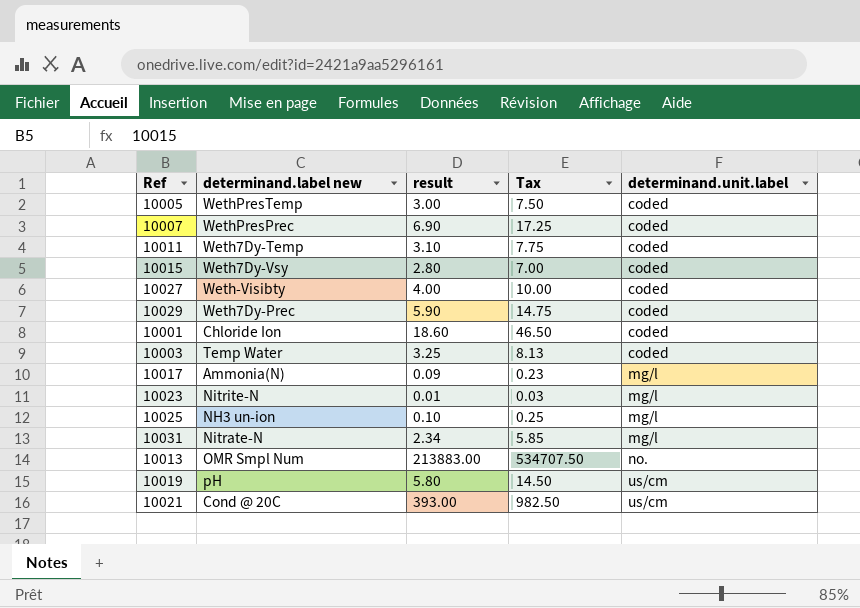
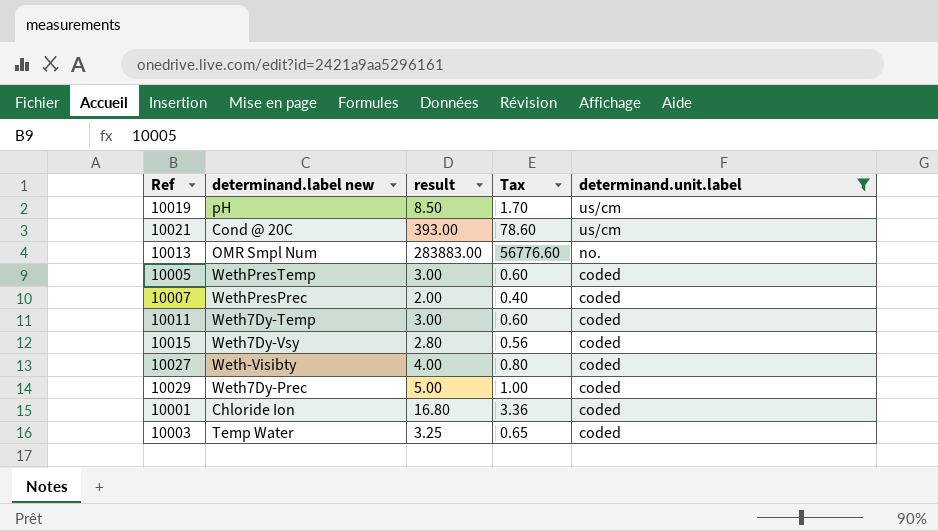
filter: none -> determinand.unit.label != mg/l
row order: determinand.unit.label ascending -> determinand.unit.label descending
column Tax | formula: [result] * 2.5 -> [result] * 0.2
10019 | result: 5.80 -> 8.50
10013 | result: 213883.00 -> 283883.00
10007 | result: 6.90 -> 2.00
10011 | result: 3.10 -> 3.00
10029 | result: 5.90 -> 5.00
10001 | result: 18.60 -> 16.80

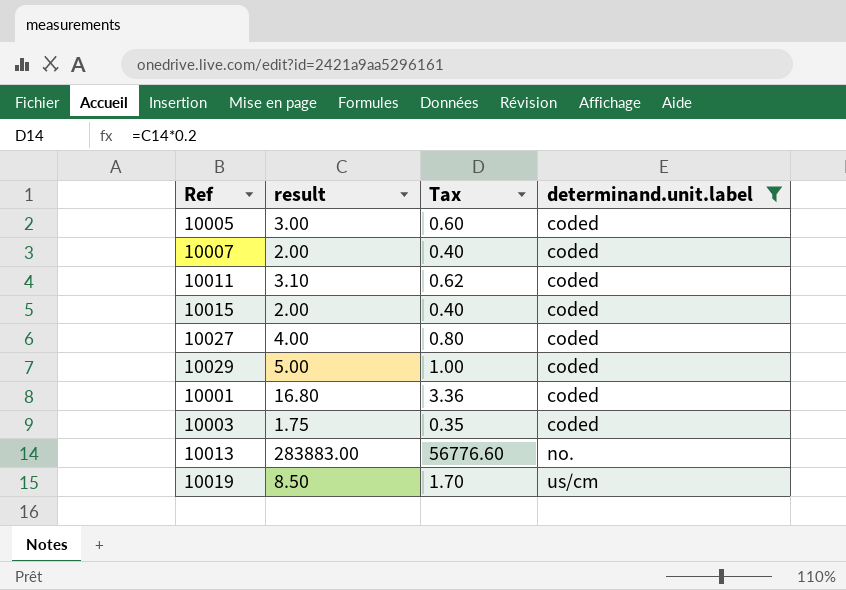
row order: determinand.unit.label descending -> determinand.unit.label ascending
column determinand.label new | position: 2 -> none
row 10021: Cond @ 20C | 393.00 | 78.60 | us/cm -> none
10011 | result: 3.00 -> 3.10
10011 | Tax: 0.60 -> 0.62
10015 | result: 2.80 -> 2.00
10015 | Tax: 0.56 -> 0.40
10003 | result: 3.25 -> 1.75
10003 | Tax: 0.65 -> 0.35

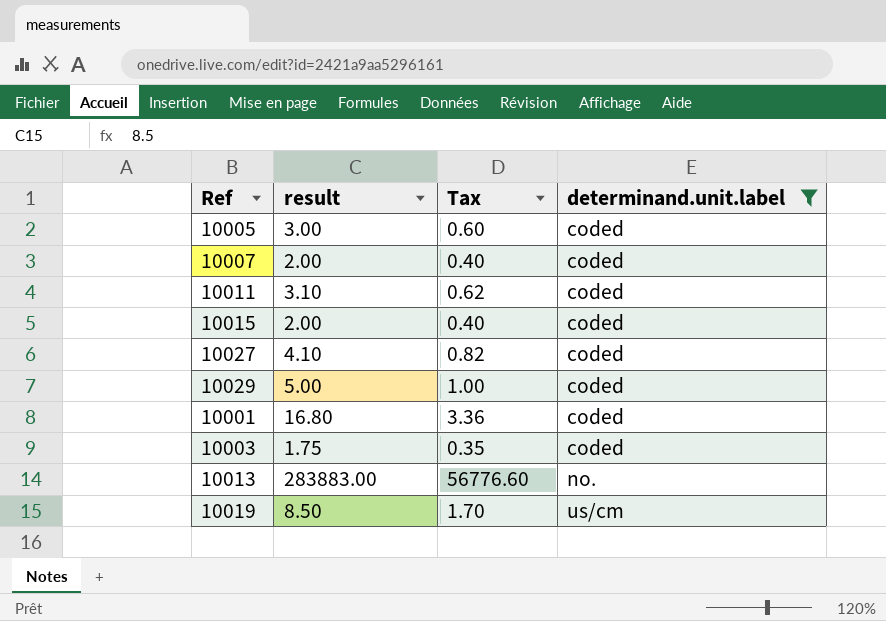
10027 | result: 4.00 -> 4.10
10027 | Tax: 0.80 -> 0.82

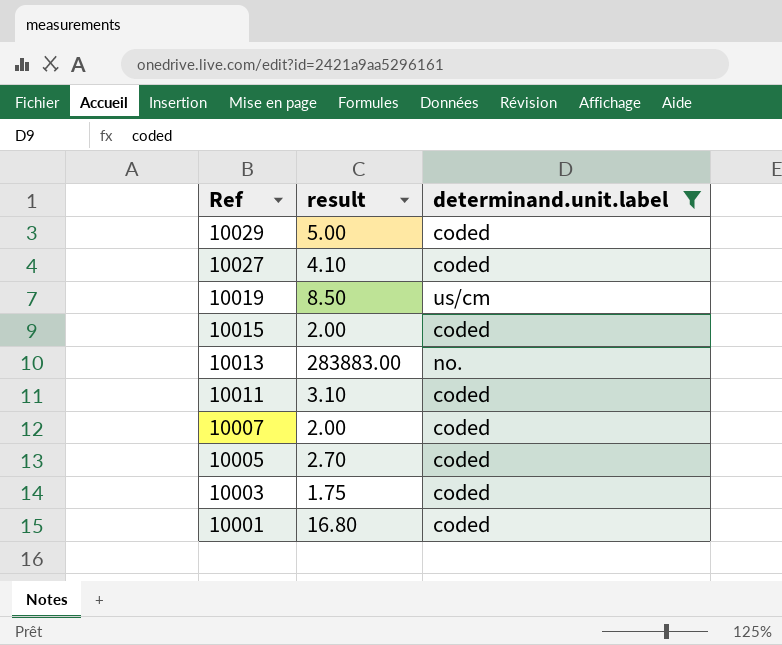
row order: determinand.unit.label ascending -> Ref descending
column Tax | formula: [result] * 0.2 -> none
10005 | result: 3.00 -> 2.70

